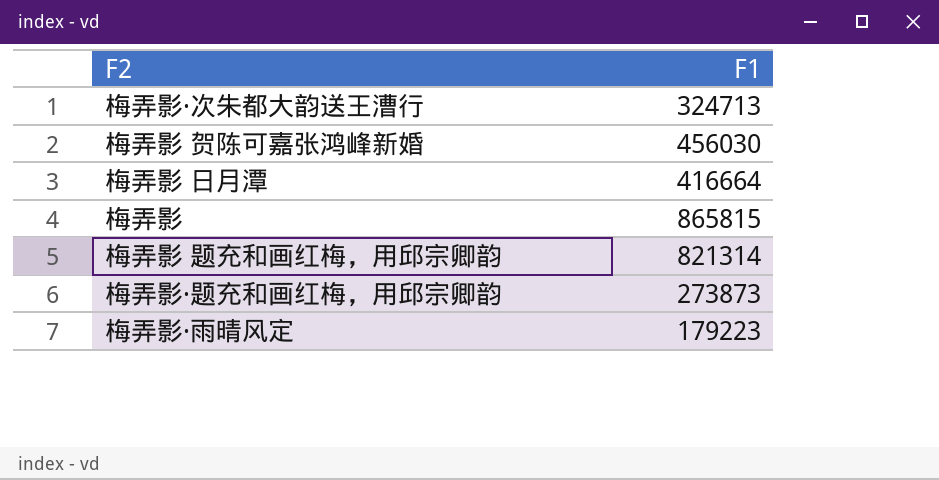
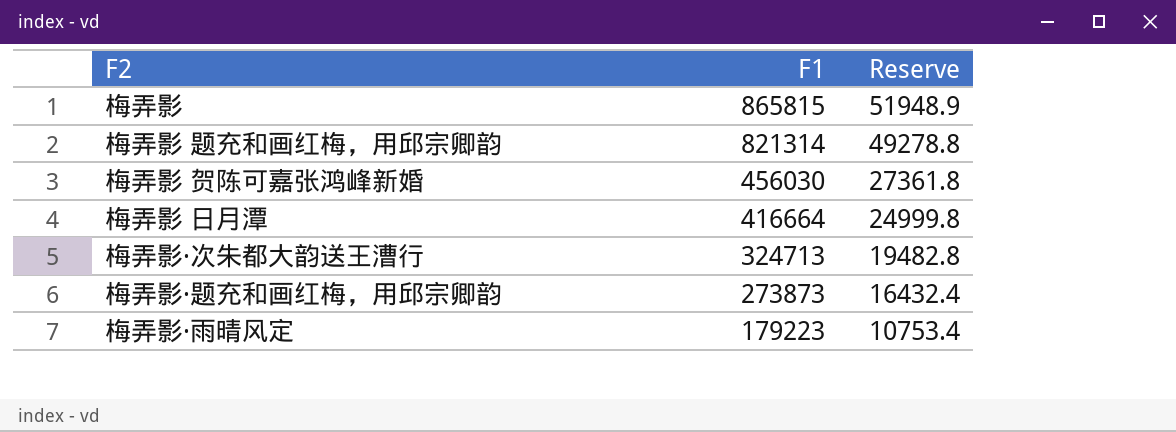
row order: none -> F1 descending
column Reserve | formula: none -> [F1] * 0.06

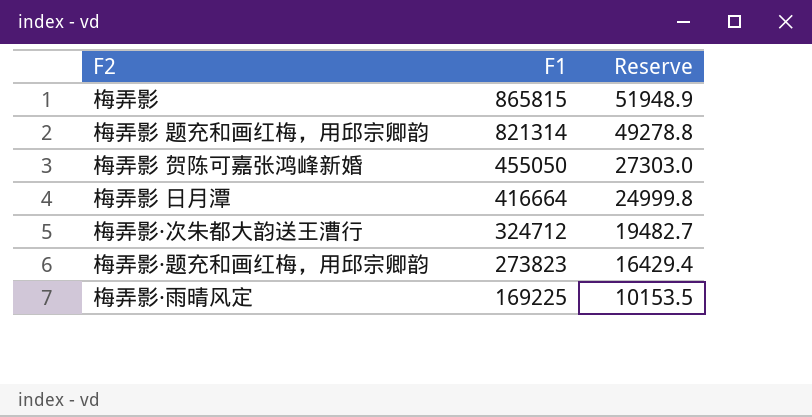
梅弄影 贺陈可嘉张鸿峰新婚 | F1: 456030 -> 455050
梅弄影 贺陈可嘉张鸿峰新婚 | Reserve: 27361.8 -> 27303.0
梅弄影·次朱都大韵送王漕行 | F1: 324713 -> 324712
梅弄影·次朱都大韵送王漕行 | Reserve: 19482.8 -> 19482.7
梅弄影·题充和画红梅，用邱宗卿韵 | F1: 273873 -> 273823
梅弄影·题充和画红梅，用邱宗卿韵 | Reserve: 16432.4 -> 16429.4
梅弄影·雨晴风定 | F1: 179223 -> 169225
梅弄影·雨晴风定 | Reserve: 10753.4 -> 10153.5

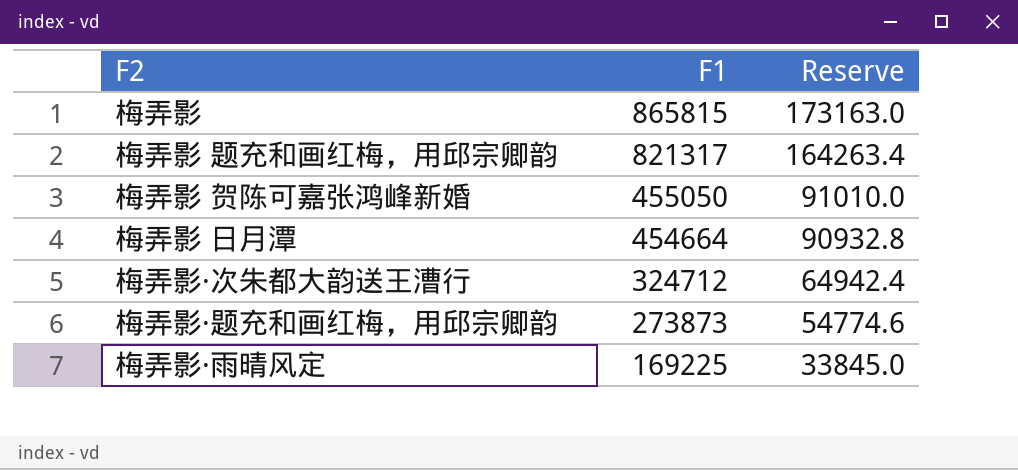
column Reserve | formula: [F1] * 0.06 -> [F1] * 0.2
梅弄影 题充和画红梅，用邱宗卿韵 | F1: 821314 -> 821317
梅弄影 日月潭 | F1: 416664 -> 454664
梅弄影·题充和画红梅，用邱宗卿韵 | F1: 273823 -> 273873

